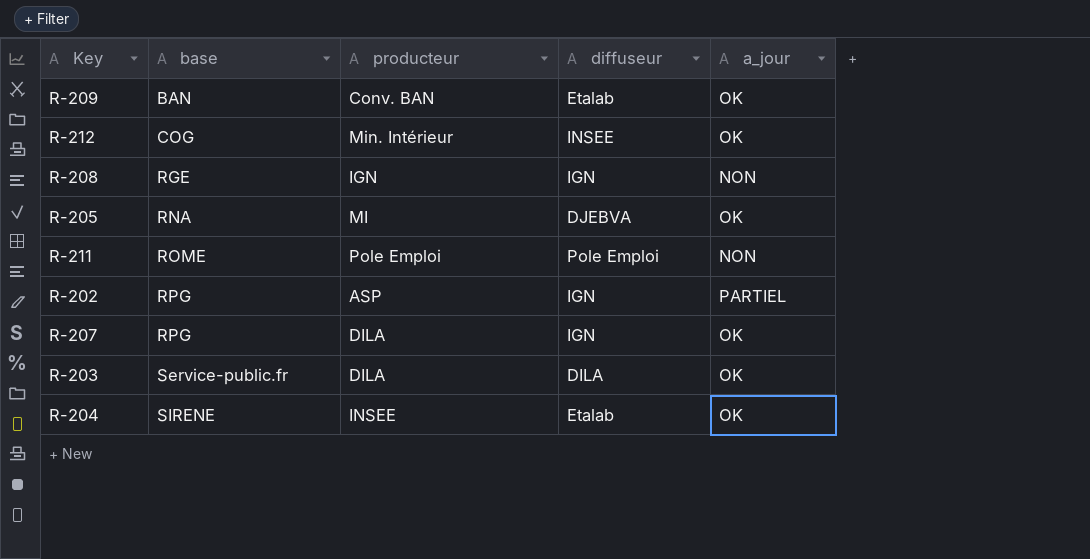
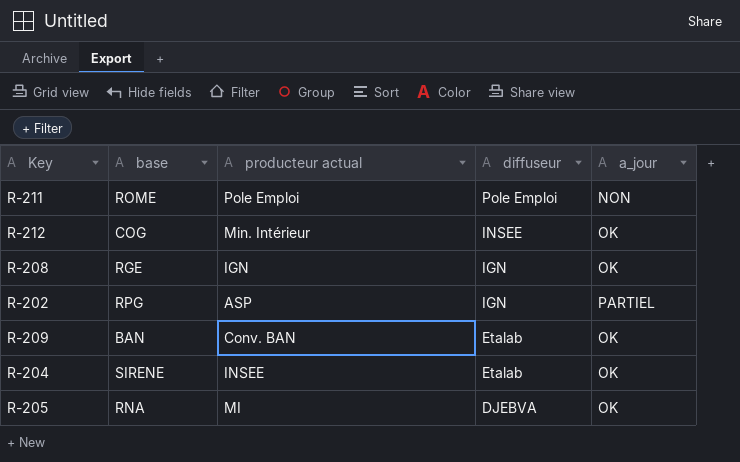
row order: base ascending -> diffuseur descending
column name: producteur -> producteur actual
row R-207: RPG | DILA | IGN | OK -> none
row R-203: Service-public.fr | DILA | DILA | OK -> none
R-208 | a_jour: NON -> OK

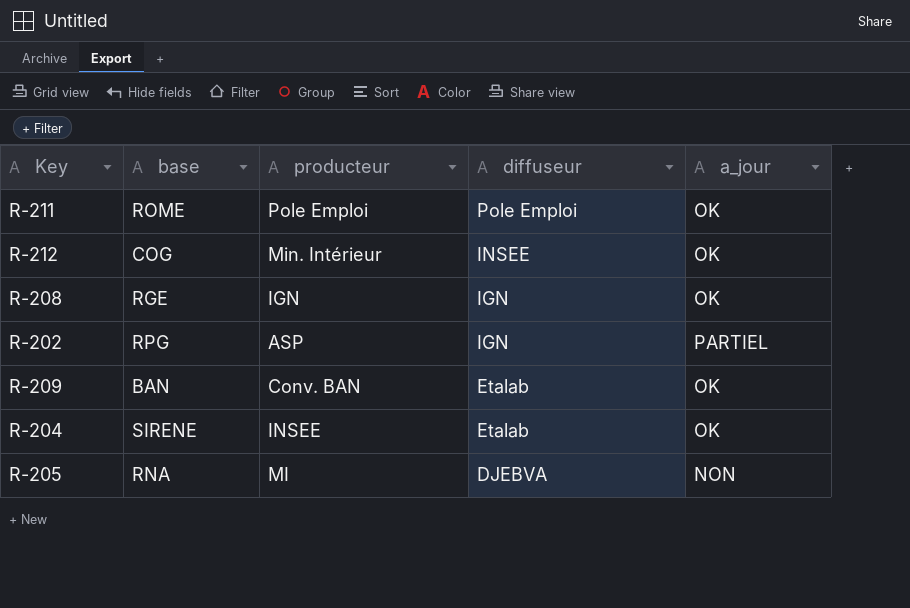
column name: producteur actual -> producteur
R-211 | a_jour: NON -> OK
R-205 | a_jour: OK -> NON

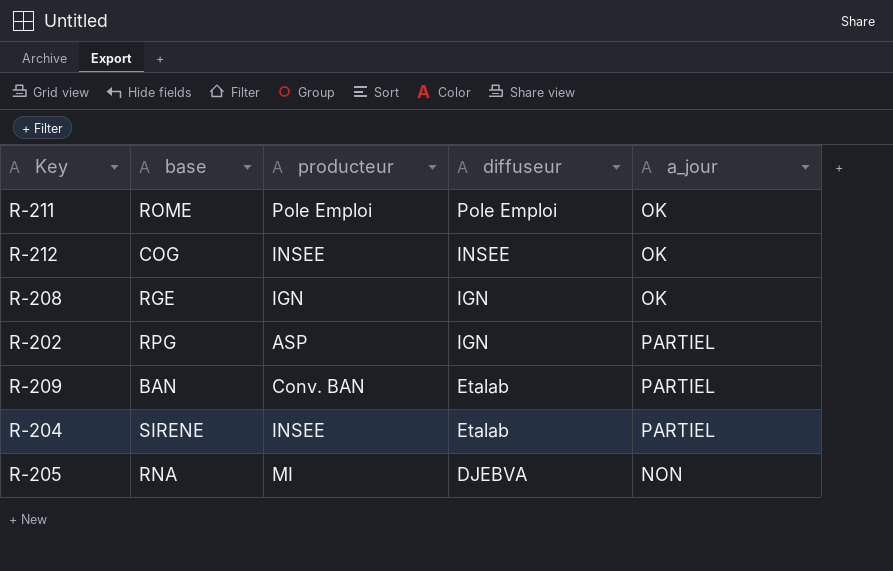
R-212 | producteur: Min. Intérieur -> INSEE
R-209 | a_jour: OK -> PARTIEL
R-204 | a_jour: OK -> PARTIEL

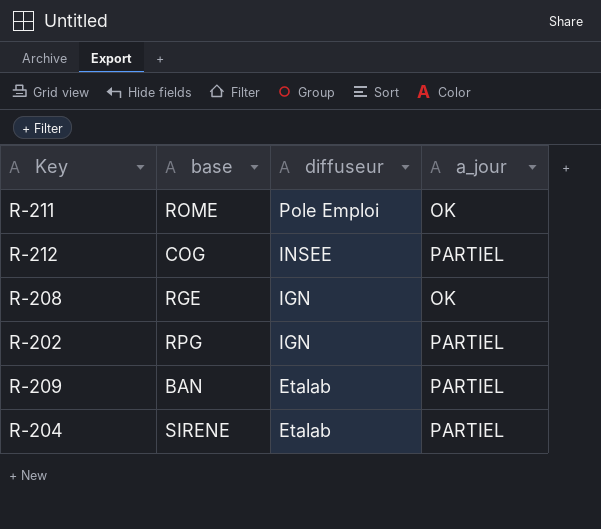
column producteur | position: 3 -> none
row R-205: RNA | MI | DJEBVA | NON -> none
R-212 | a_jour: OK -> PARTIEL

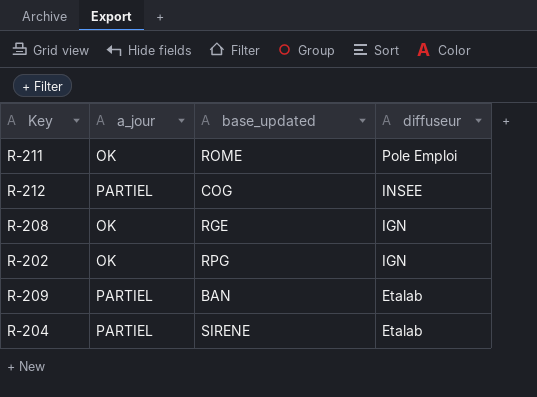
column a_jour | position: 4 -> 2
column name: base -> base_updated
R-202 | a_jour: PARTIEL -> OK

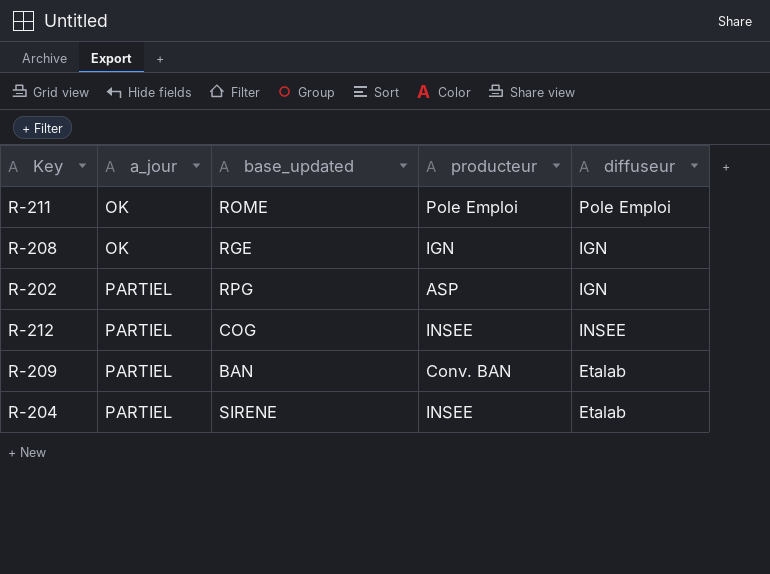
row order: diffuseur descending -> a_jour ascending
column producteur | position: none -> 4
R-202 | a_jour: OK -> PARTIEL

